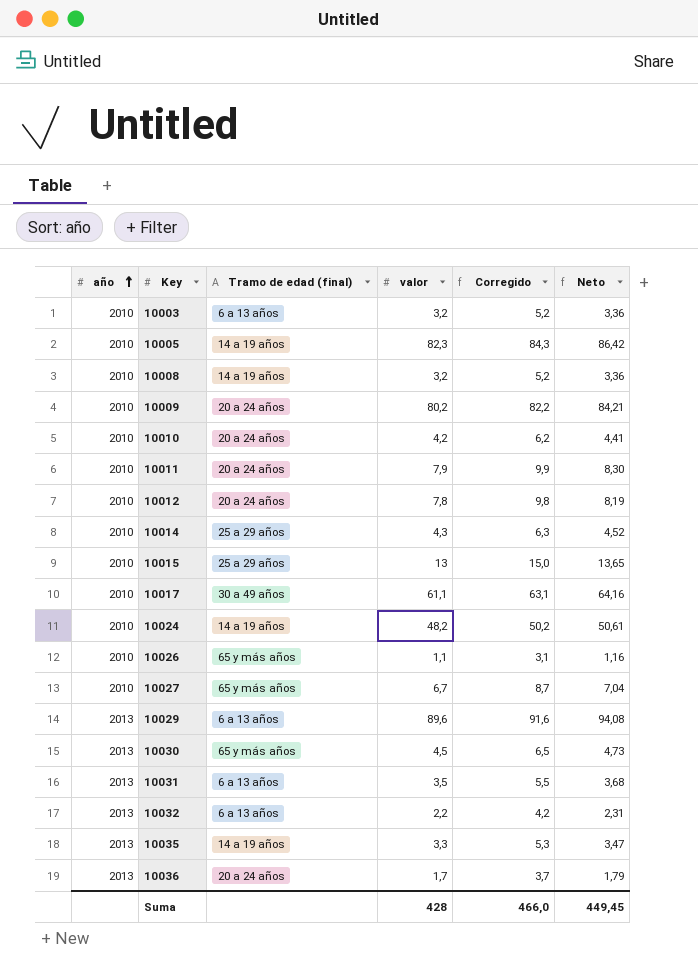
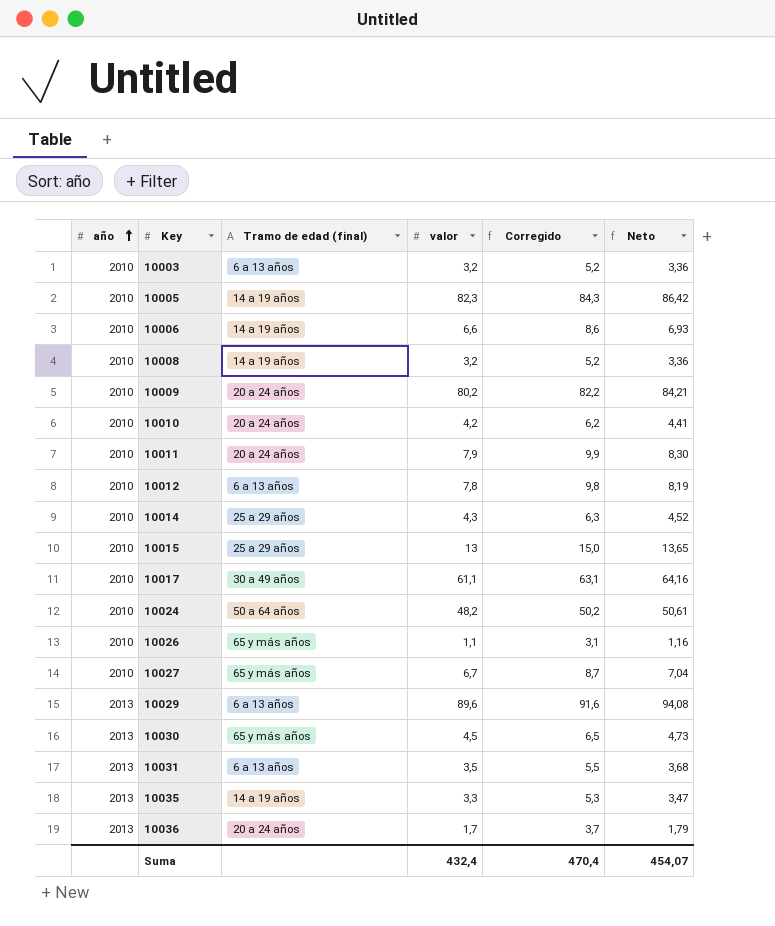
row 10032: 2013 | 6 a 13 años | 2,2 | 4,2 | 2,31 -> none
row 10006: none -> 2010 | 14 a 19 años | 6,6 | 8,6 | 6,93
10012 | Tramo de edad (final): 20 a 24 años -> 6 a 13 años
10024 | Tramo de edad (final): 14 a 19 años -> 50 a 64 años
Suma | valor: 428 -> 432,4
Suma | Corregido: 466,0 -> 470,4
Suma | Neto: 449,45 -> 454,07

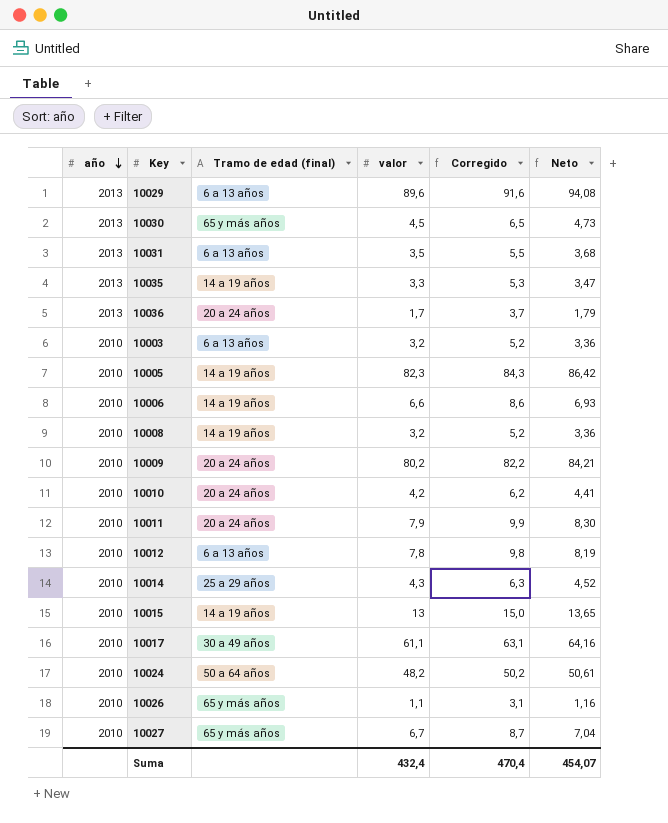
row order: año ascending -> año descending
10015 | Tramo de edad (final): 25 a 29 años -> 14 a 19 años

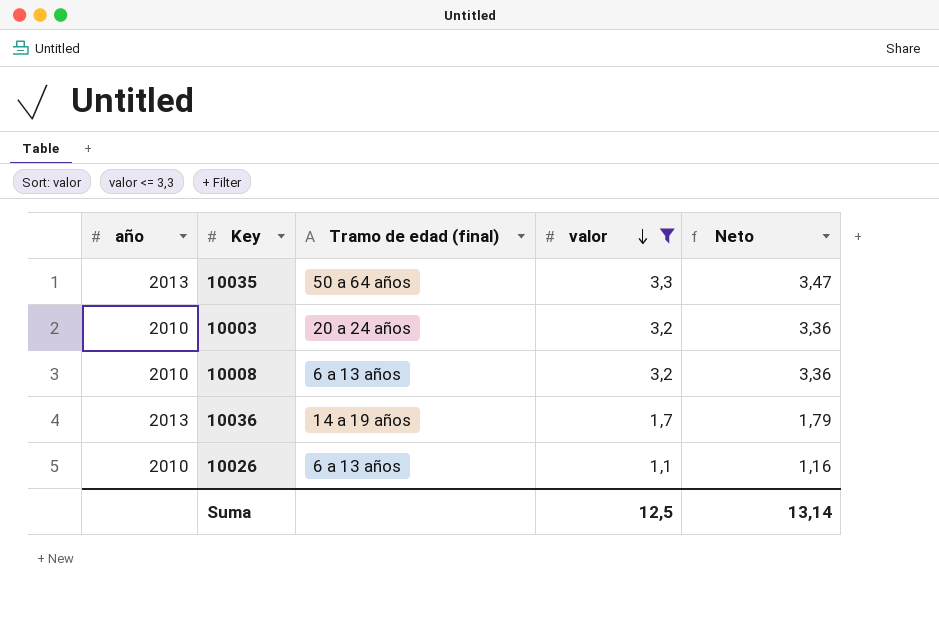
filter: none -> valor <= 3,3
row order: año descending -> valor descending
column Corregido | formula: [valor] + 2 -> none
10035 | Tramo de edad (final): 14 a 19 años -> 50 a 64 años
10003 | Tramo de edad (final): 6 a 13 años -> 20 a 24 años
10008 | Tramo de edad (final): 14 a 19 años -> 6 a 13 años
10036 | Tramo de edad (final): 20 a 24 años -> 14 a 19 años
10026 | Tramo de edad (final): 65 y más años -> 6 a 13 años
Suma | valor: 432,4 -> 12,5
Suma | Neto: 454,07 -> 13,14

